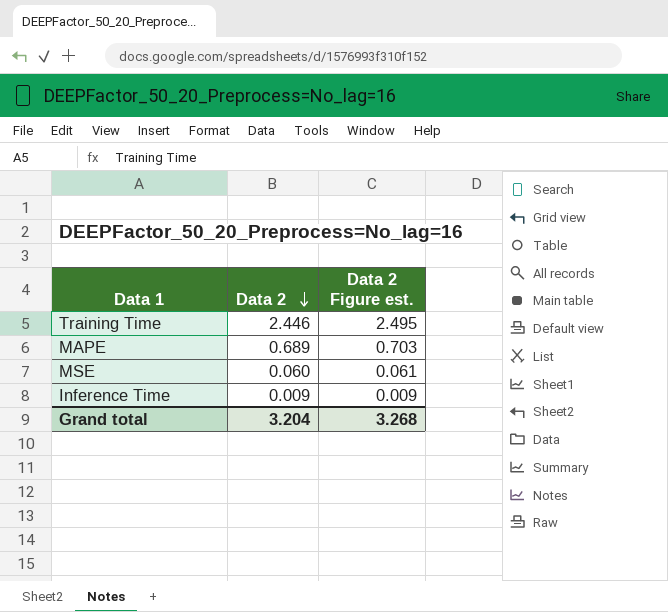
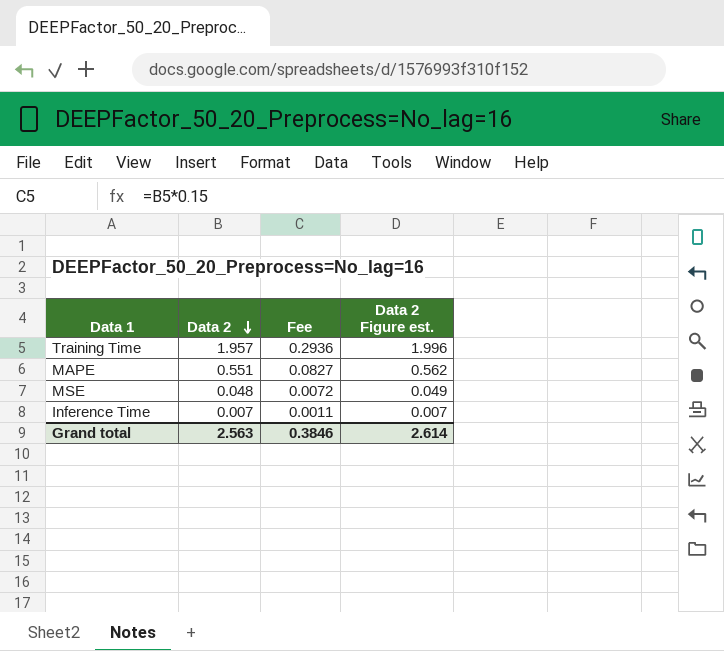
column Fee | formula: none -> [Data 2] * 0.15
Training Time | Data 2: 2.446 -> 1.957
Training Time | Data 2 Figure est.: 2.495 -> 1.996
MAPE | Data 2: 0.689 -> 0.551
MAPE | Data 2 Figure est.: 0.703 -> 0.562
MSE | Data 2: 0.060 -> 0.048
MSE | Data 2 Figure est.: 0.061 -> 0.049
Inference Time | Data 2: 0.009 -> 0.007
Inference Time | Data 2 Figure est.: 0.009 -> 0.007
Grand total | Data 2: 3.204 -> 2.563
Grand total | Data 2 Figure est.: 3.268 -> 2.614

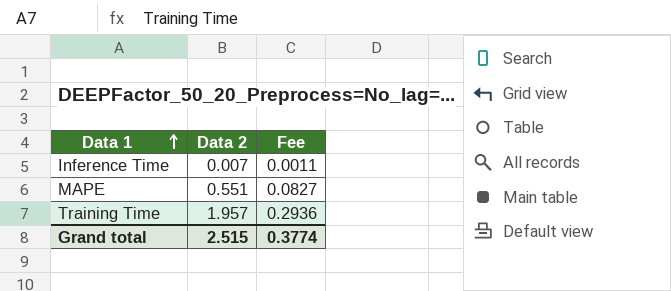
row order: Data 2 descending -> Data 1 ascending
column Data 2 Figure est. | formula: [Data 2] * 1.02 -> none
row MSE: 0.048 | 0.0072 | 0.049 -> none
Grand total | Data 2: 2.563 -> 2.515
Grand total | Fee: 0.3846 -> 0.3774

